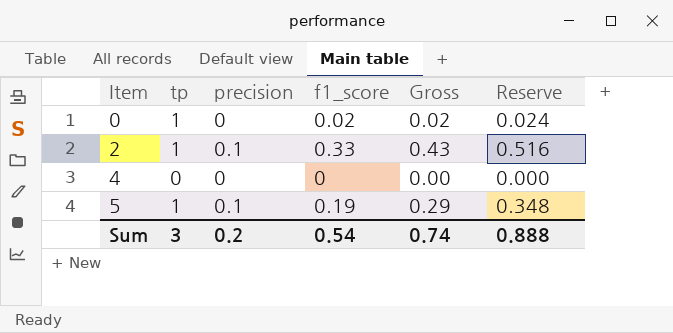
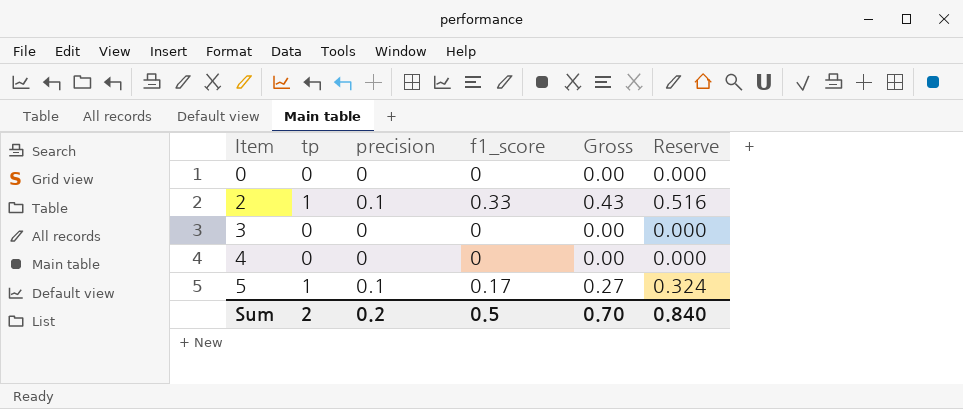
0 | tp: 1 -> 0
0 | f1_score: 0.02 -> 0
0 | Gross: 0.02 -> 0.00
0 | Reserve: 0.024 -> 0.000
row 3: none -> 0 | 0 | 0 | 0.00 | 0.000
5 | f1_score: 0.19 -> 0.17
5 | Gross: 0.29 -> 0.27
5 | Reserve: 0.348 -> 0.324
Sum | tp: 3 -> 2
Sum | f1_score: 0.54 -> 0.5
Sum | Gross: 0.74 -> 0.70
Sum | Reserve: 0.888 -> 0.840

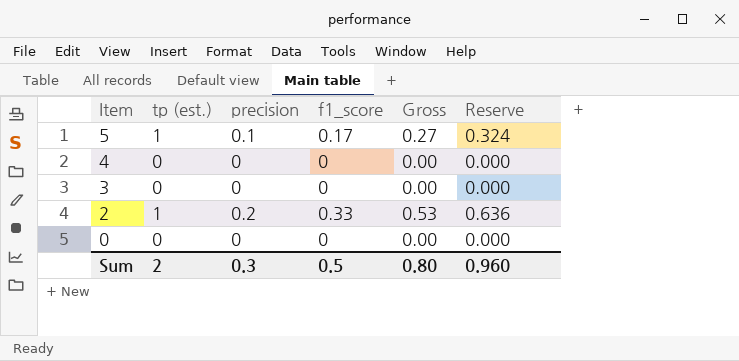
row order: Item ascending -> Item descending
column name: tp -> tp (est.)
2 | precision: 0.1 -> 0.2
2 | Gross: 0.43 -> 0.53
2 | Reserve: 0.516 -> 0.636
Sum | precision: 0.2 -> 0.3
Sum | Gross: 0.70 -> 0.80
Sum | Reserve: 0.840 -> 0.960

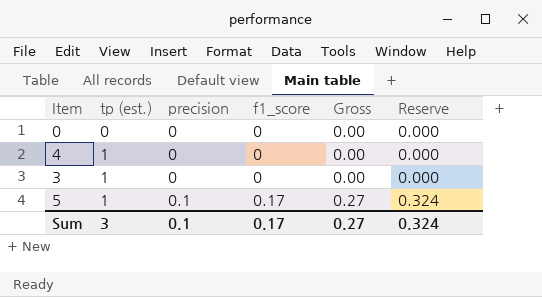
row order: Item descending -> tp (est.) ascending
row 2: 1 | 0.2 | 0.33 | 0.53 | 0.636 -> none
4 | tp (est.): 0 -> 1
3 | tp (est.): 0 -> 1
Sum | tp (est.): 2 -> 3
Sum | precision: 0.3 -> 0.1
Sum | f1_score: 0.5 -> 0.17
Sum | Gross: 0.80 -> 0.27
Sum | Reserve: 0.960 -> 0.324

